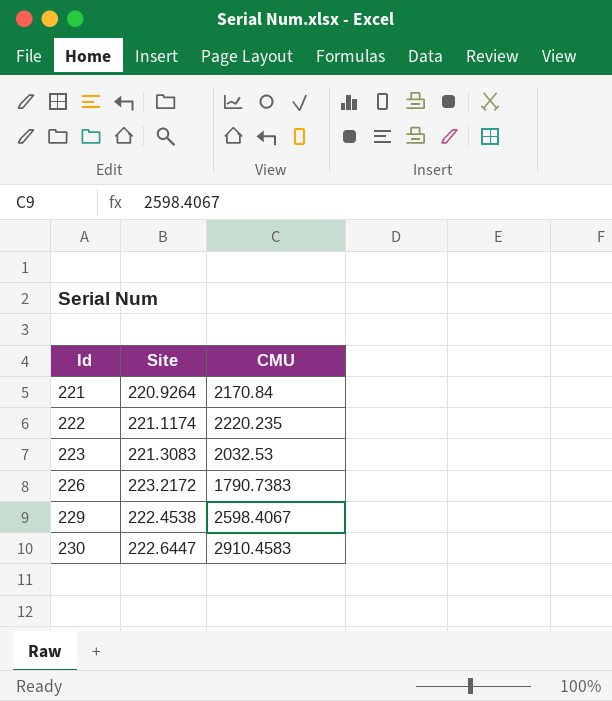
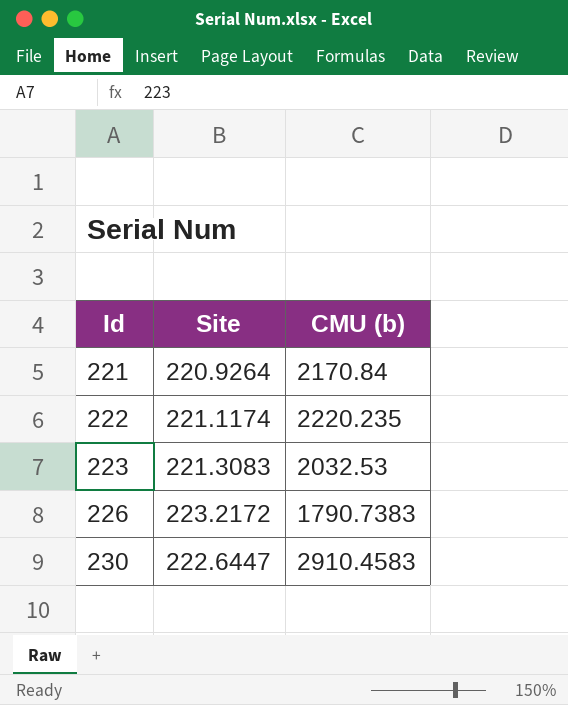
column name: CMU -> CMU (b)
row 229: 222.4538 | 2598.4067 -> none

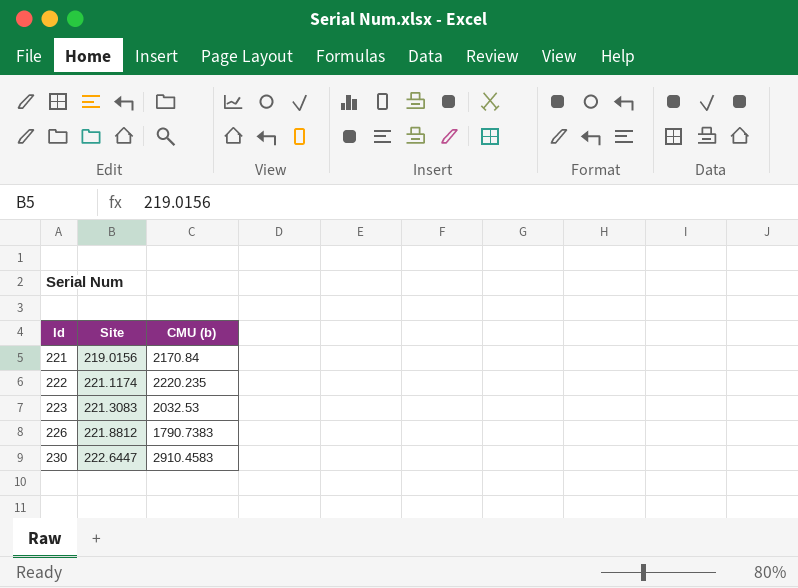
221 | Site: 220.9264 -> 219.0156
226 | Site: 223.2172 -> 221.8812

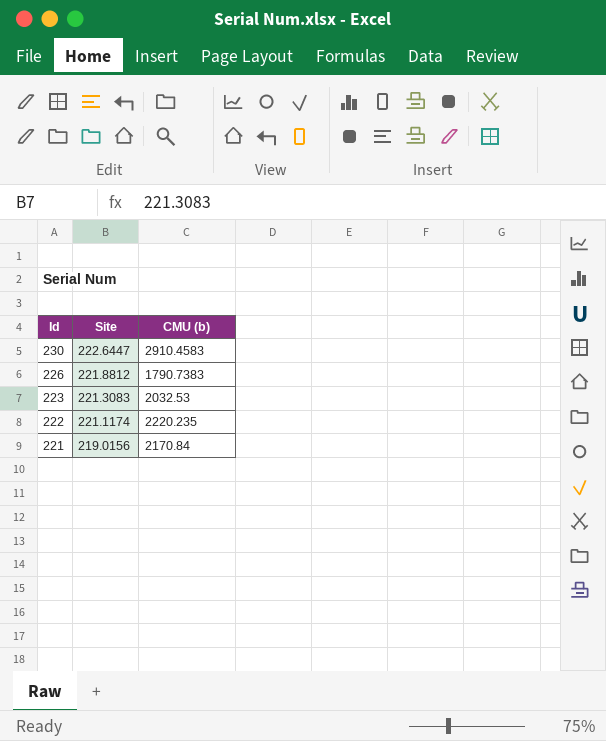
row order: Id ascending -> Id descending

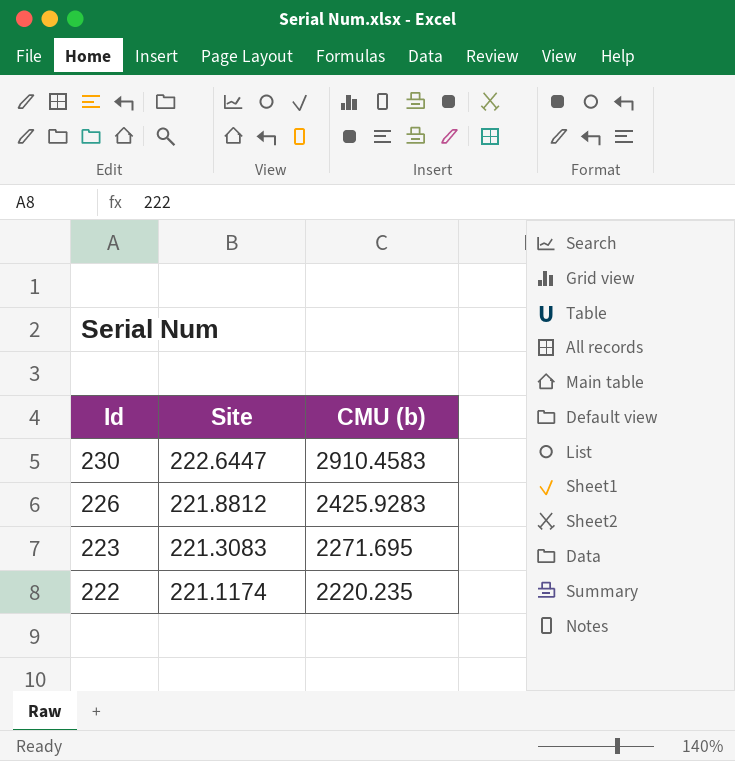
row 221: 219.0156 | 2170.84 -> none
226 | CMU (b): 1790.7383 -> 2425.9283
223 | CMU (b): 2032.53 -> 2271.695

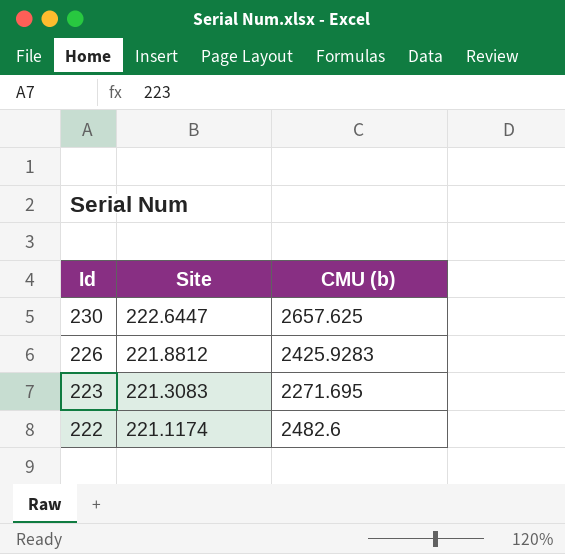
230 | CMU (b): 2910.4583 -> 2657.625
222 | CMU (b): 2220.235 -> 2482.6

